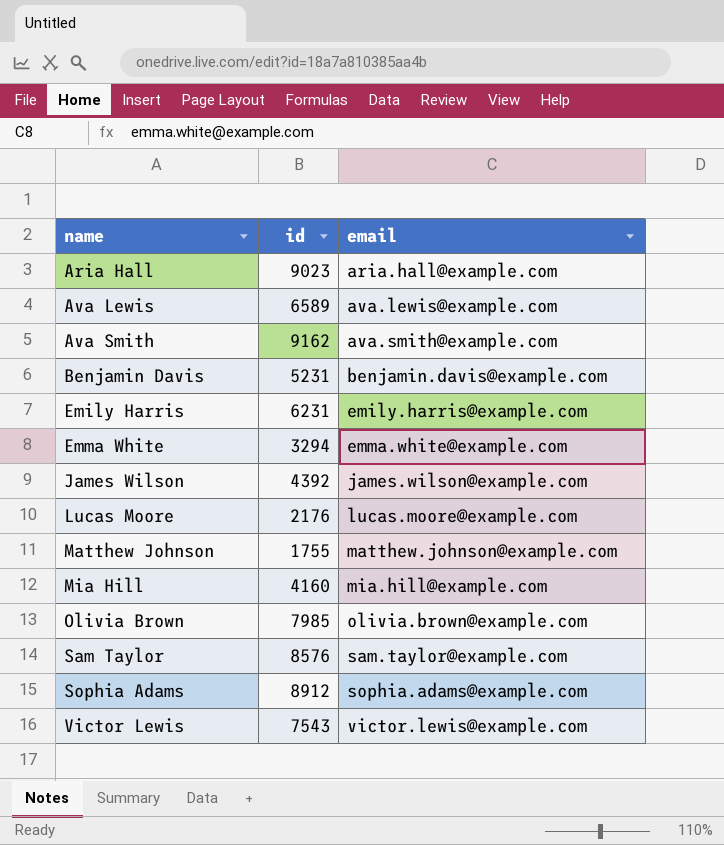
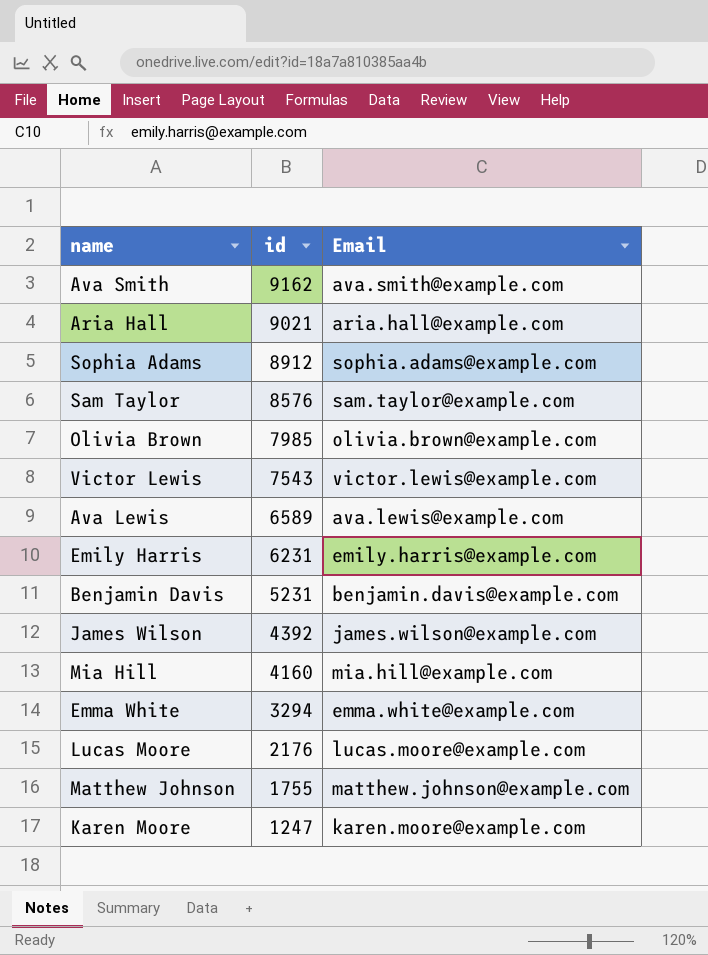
row order: name ascending -> id descending
column name: email -> Email
Aria Hall | id: 9023 -> 9021
row Karen Moore: none -> 1247 | karen.moore@example.com

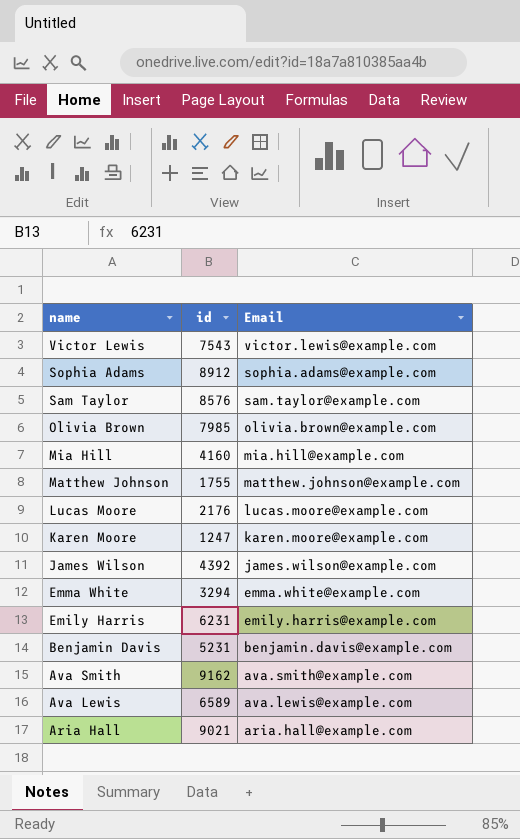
row order: id descending -> name descending

